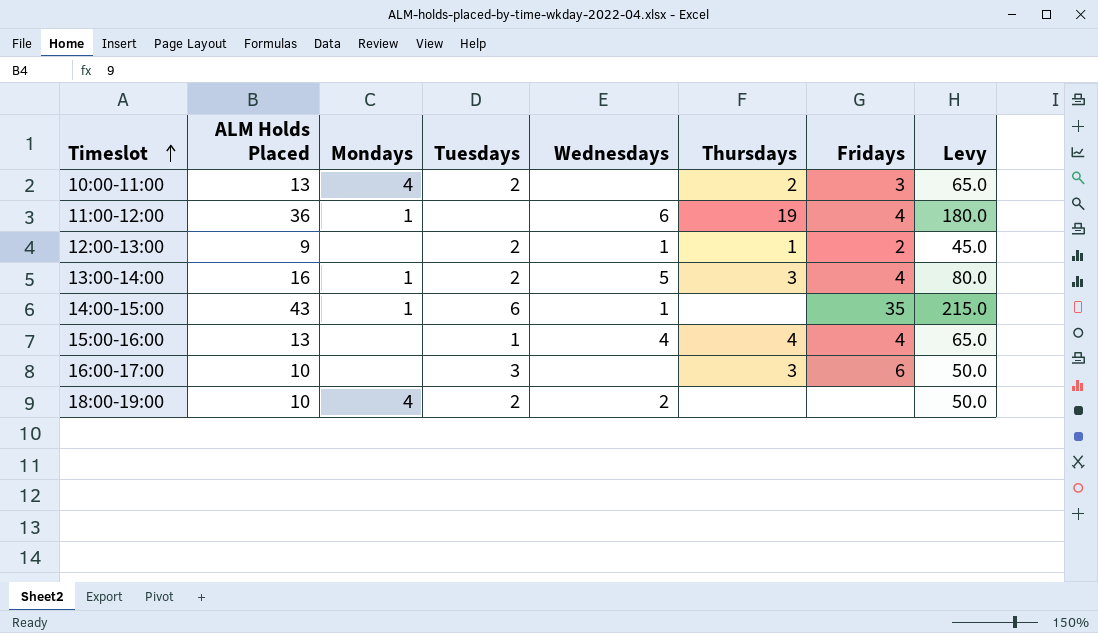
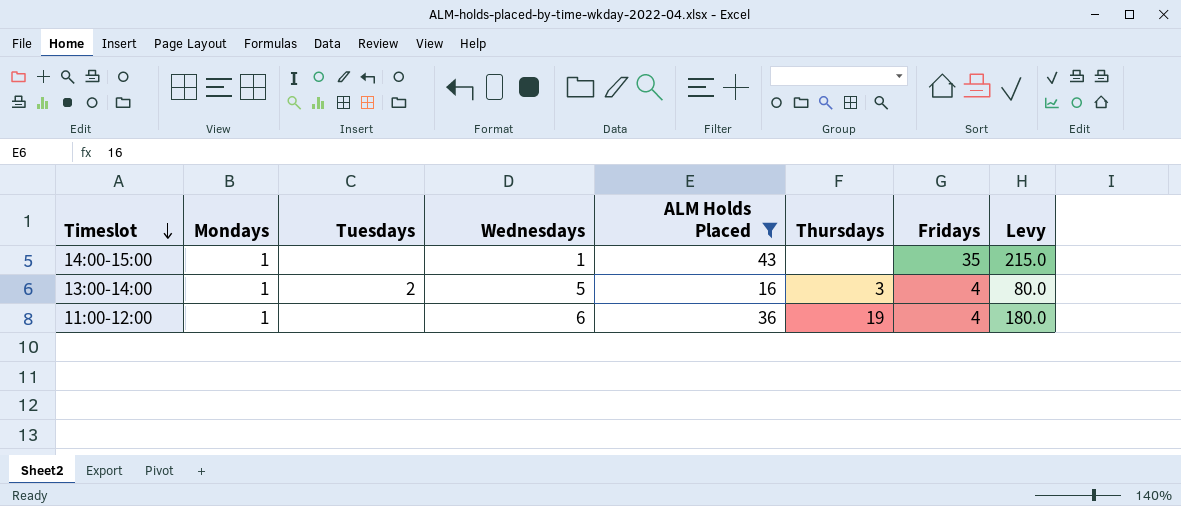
filter: none -> ALM Holds Placed >= 16
row order: Timeslot ascending -> Timeslot descending
column ALM Holds Placed | position: 2 -> 5
14:00-15:00 | Tuesdays: 6 -> none

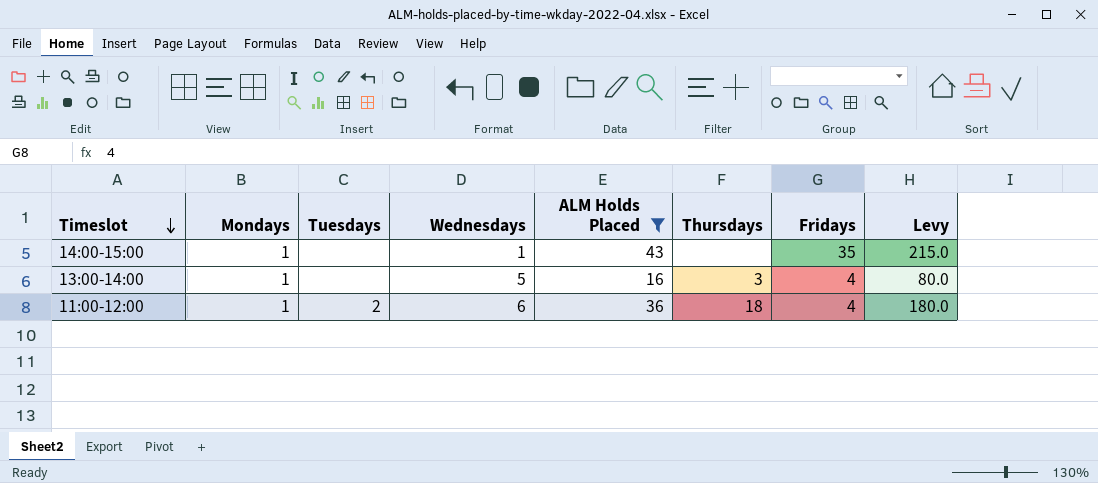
13:00-14:00 | Tuesdays: 2 -> none
11:00-12:00 | Tuesdays: none -> 2
11:00-12:00 | Thursdays: 19 -> 18

